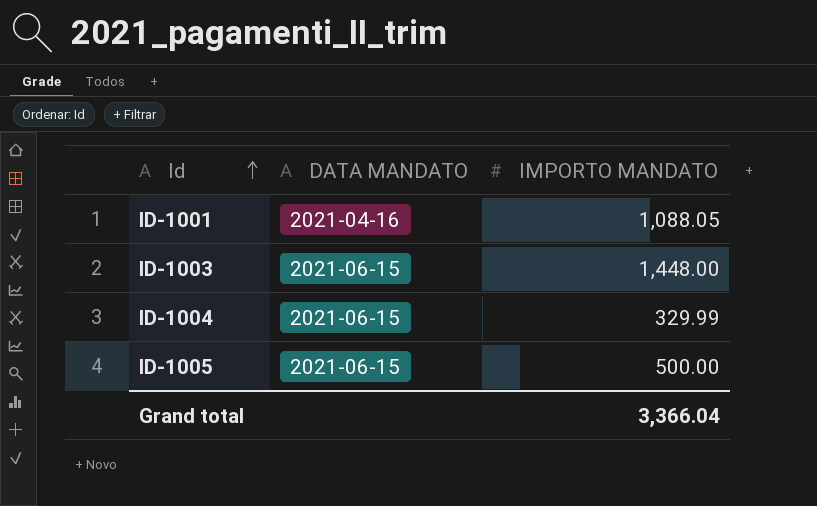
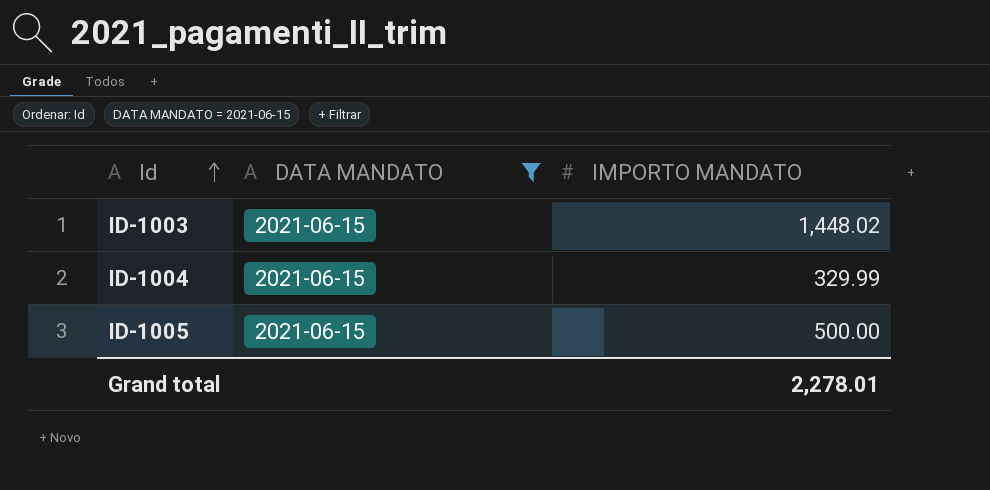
filter: none -> DATA MANDATO = 2021-06-15
ID-1003 | IMPORTO MANDATO: 1,448.00 -> 1,448.02
Grand total | IMPORTO MANDATO: 3,366.04 -> 2,278.01

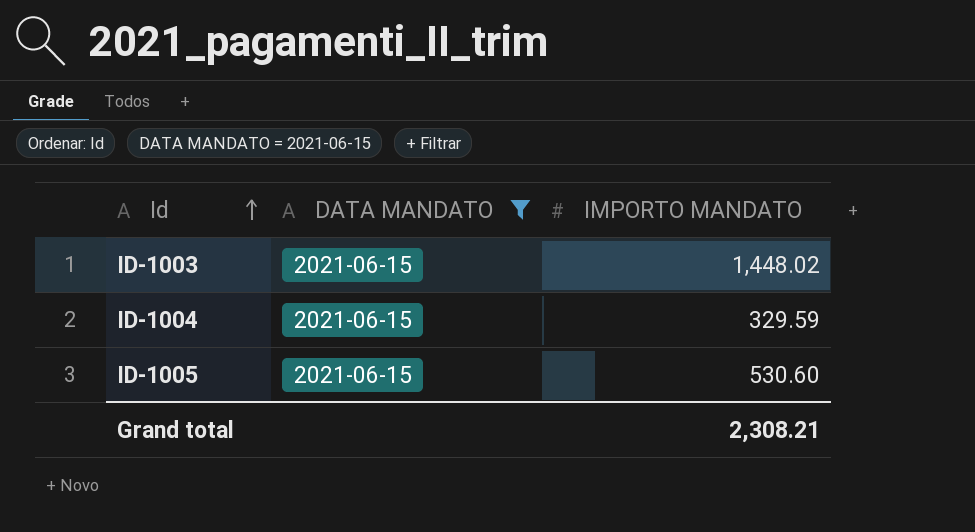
ID-1004 | IMPORTO MANDATO: 329.99 -> 329.59
ID-1005 | IMPORTO MANDATO: 500.00 -> 530.60
Grand total | IMPORTO MANDATO: 2,278.01 -> 2,308.21

